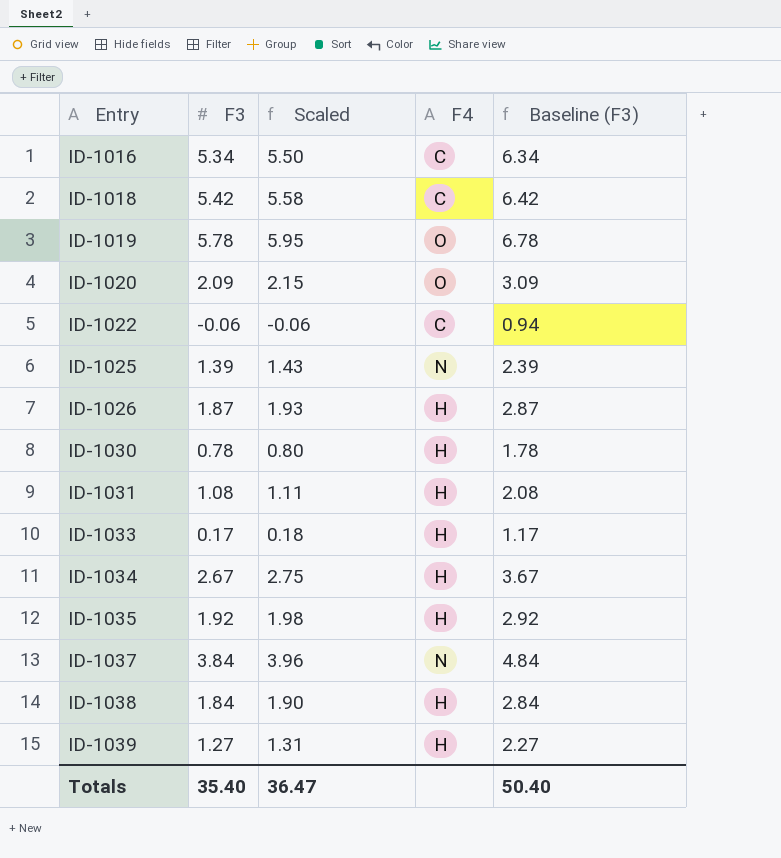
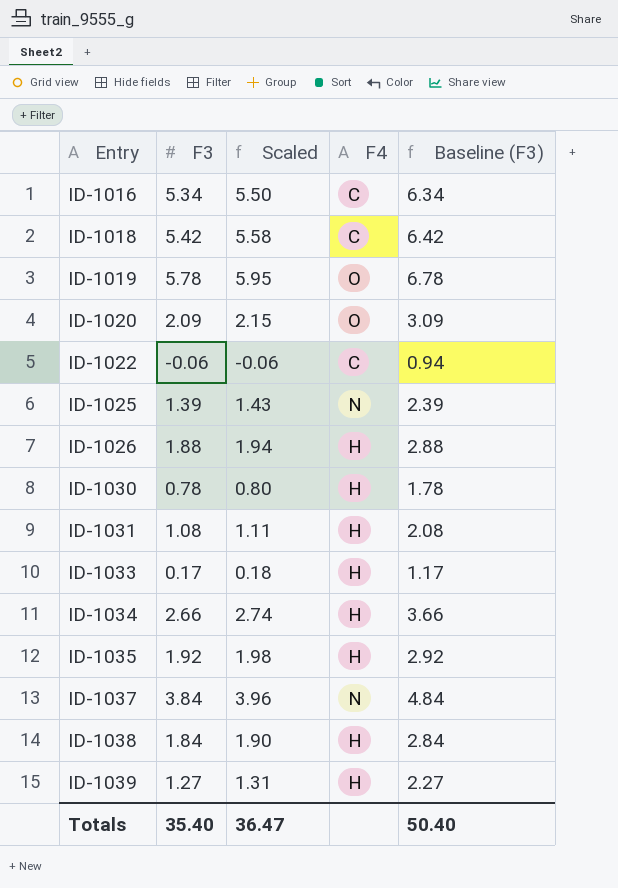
ID-1026 | F3: 1.87 -> 1.88
ID-1026 | Scaled: 1.93 -> 1.94
ID-1026 | Baseline (F3): 2.87 -> 2.88
ID-1034 | F3: 2.67 -> 2.66
ID-1034 | Scaled: 2.75 -> 2.74
ID-1034 | Baseline (F3): 3.67 -> 3.66

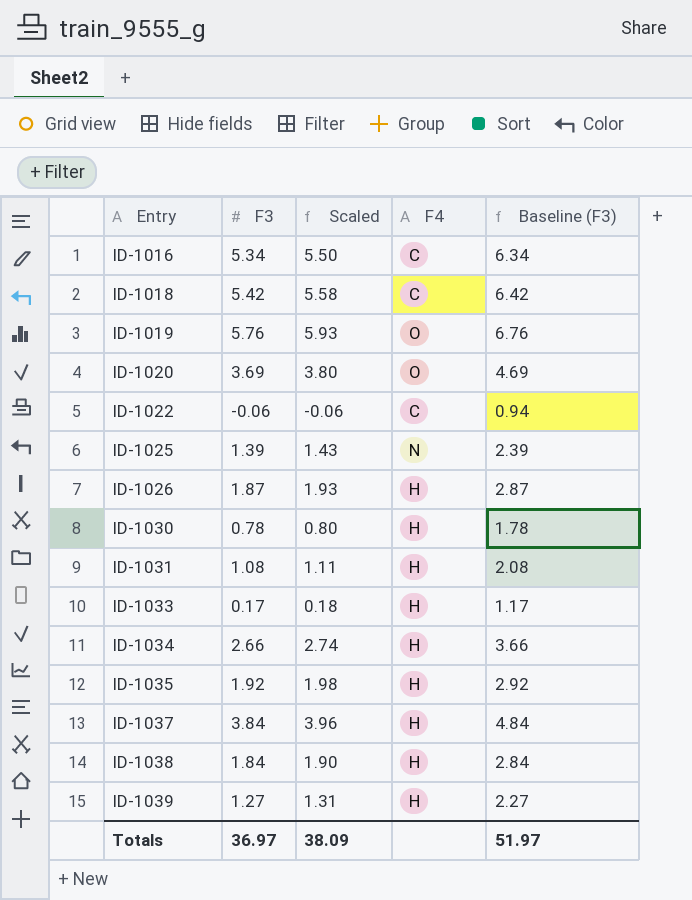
ID-1019 | F3: 5.78 -> 5.76
ID-1019 | Scaled: 5.95 -> 5.93
ID-1019 | Baseline (F3): 6.78 -> 6.76
ID-1020 | F3: 2.09 -> 3.69
ID-1020 | Scaled: 2.15 -> 3.80
ID-1020 | Baseline (F3): 3.09 -> 4.69
ID-1026 | F3: 1.88 -> 1.87
ID-1026 | Scaled: 1.94 -> 1.93
ID-1026 | Baseline (F3): 2.88 -> 2.87
ID-1037 | F4: N -> H
Totals | F3: 35.40 -> 36.97
Totals | Scaled: 36.47 -> 38.09
Totals | Baseline (F3): 50.40 -> 51.97

